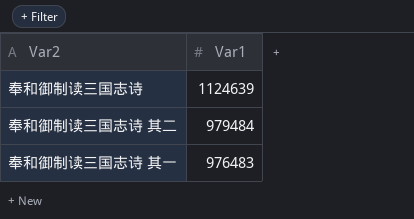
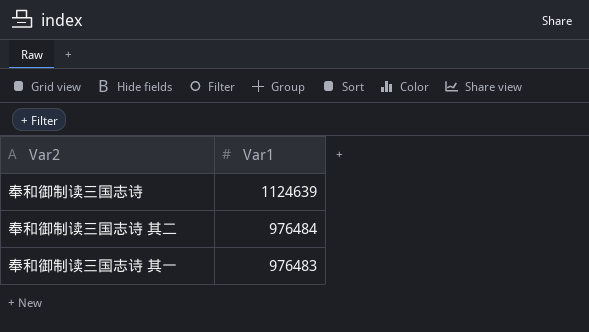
奉和御制读三国志诗 其二 | Var1: 979484 -> 976484

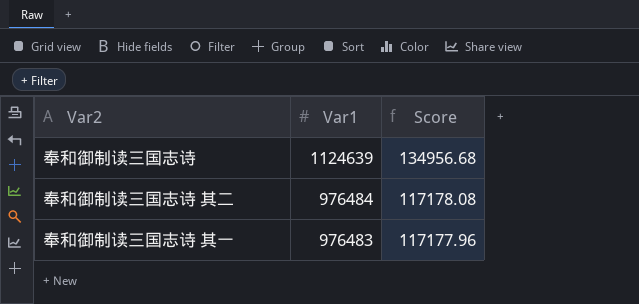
column Score | formula: none -> [Var1] * 0.12

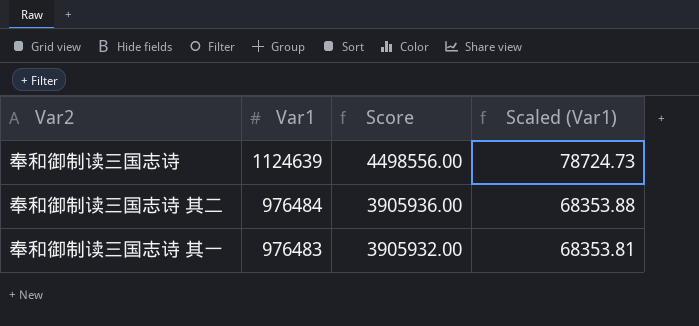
column Score | formula: [Var1] * 0.12 -> [Var1] * 4
column Scaled (Var1) | formula: none -> [Var1] * 0.07

